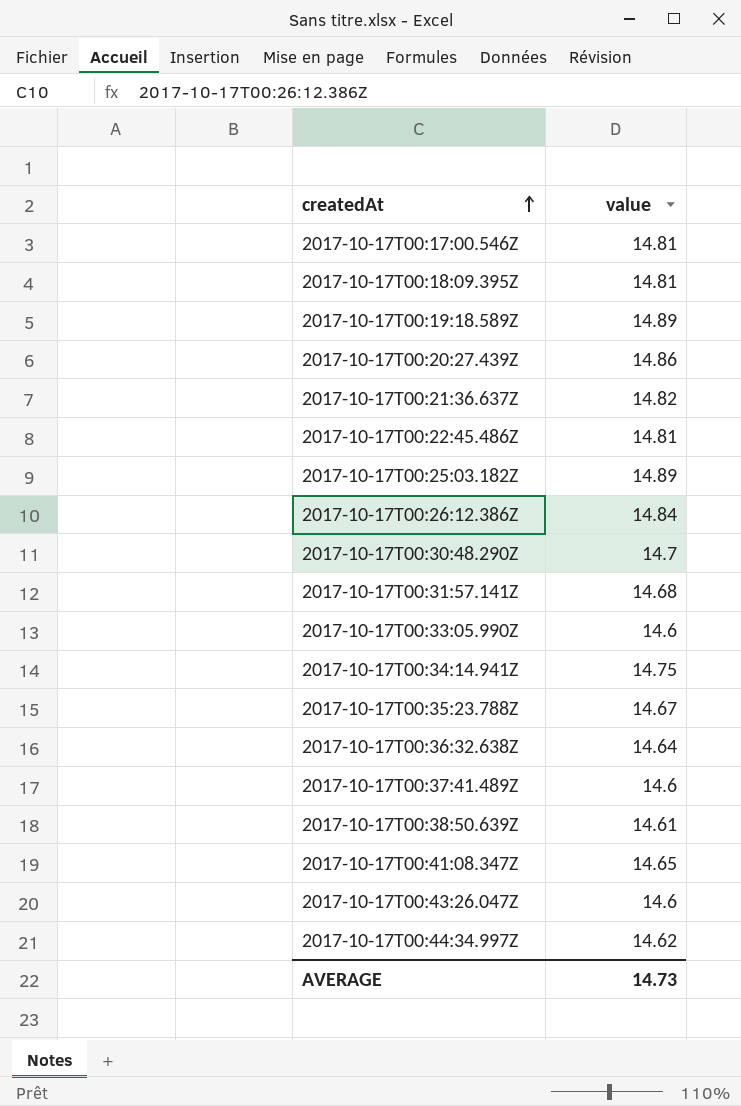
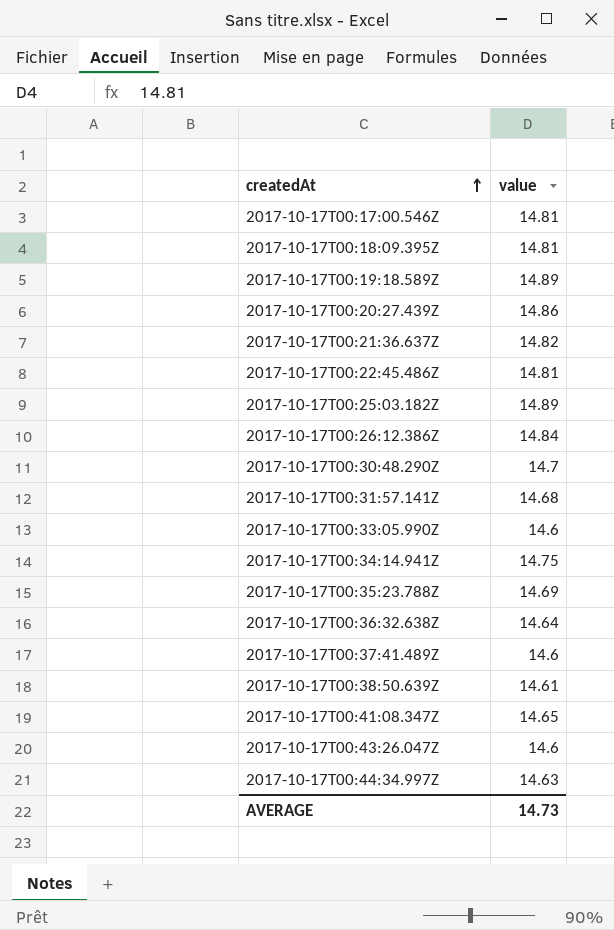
2017-10-17T00:35:23.788Z | value: 14.67 -> 14.69
2017-10-17T00:44:34.997Z | value: 14.62 -> 14.63

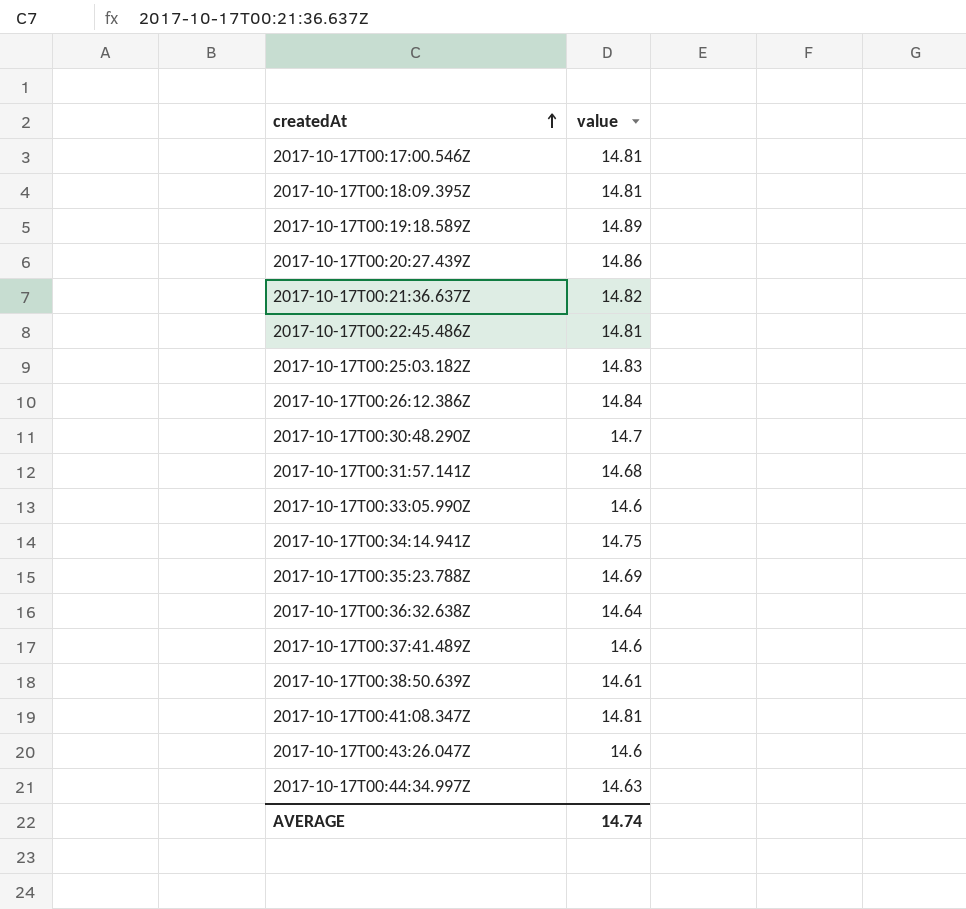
2017-10-17T00:25:03.182Z | value: 14.89 -> 14.83
2017-10-17T00:41:08.347Z | value: 14.65 -> 14.81
AVERAGE | value: 14.73 -> 14.74

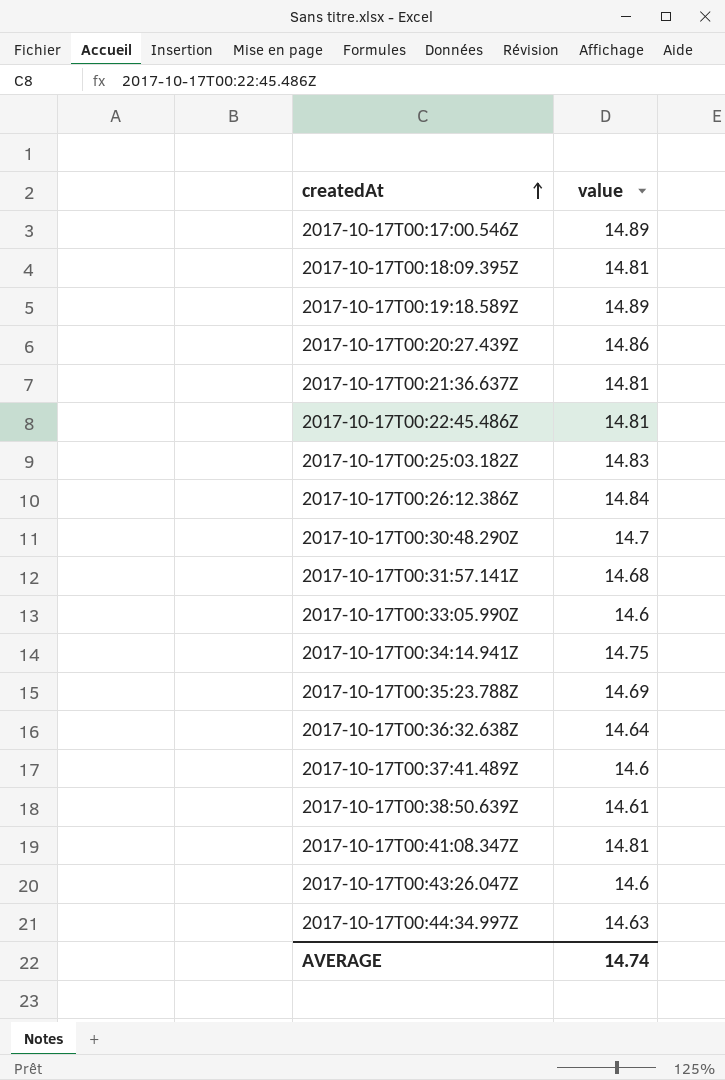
2017-10-17T00:17:00.546Z | value: 14.81 -> 14.89
2017-10-17T00:21:36.637Z | value: 14.82 -> 14.81

